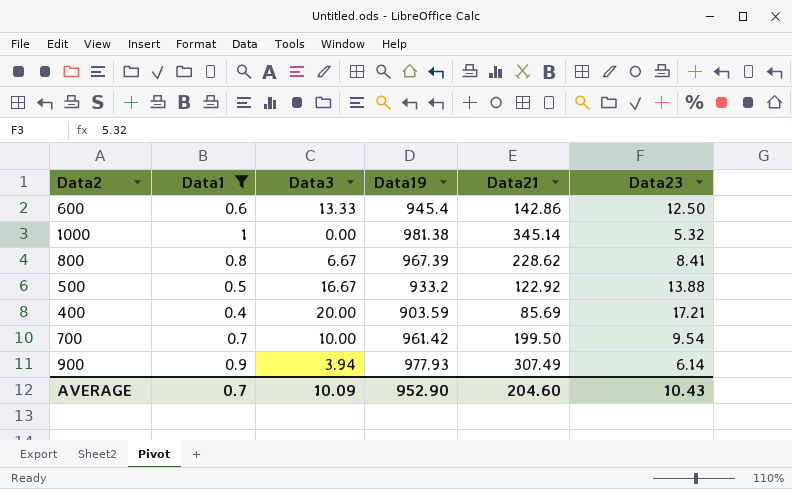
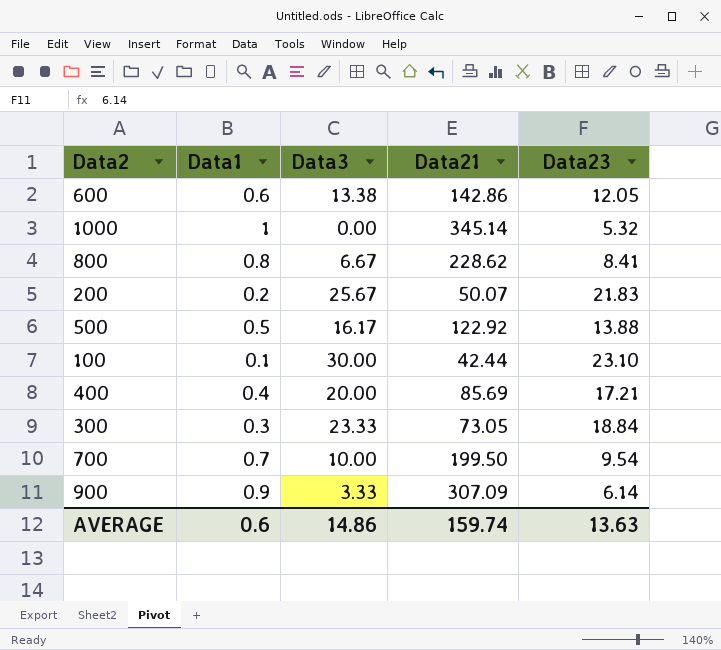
filter: Data1 >= 0.4 -> none
column Data19 | position: 4 -> none
600 | Data3: 13.33 -> 13.38
600 | Data23: 12.50 -> 12.05
500 | Data3: 16.67 -> 16.17
900 | Data3: 3.94 -> 3.33
900 | Data21: 307.49 -> 307.09
AVERAGE | Data1: 0.7 -> 0.6
AVERAGE | Data3: 10.09 -> 14.86
AVERAGE | Data21: 204.60 -> 159.74
AVERAGE | Data23: 10.43 -> 13.63

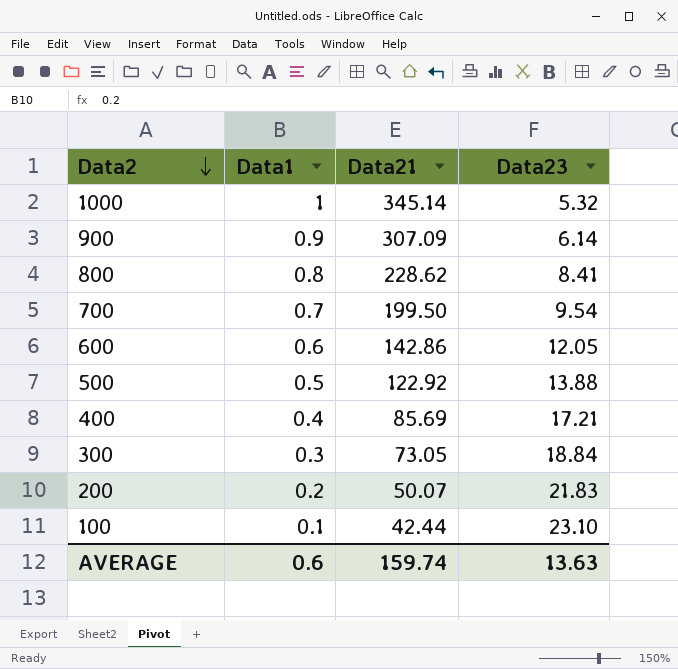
row order: none -> Data2 descending
column Data3 | position: 3 -> none

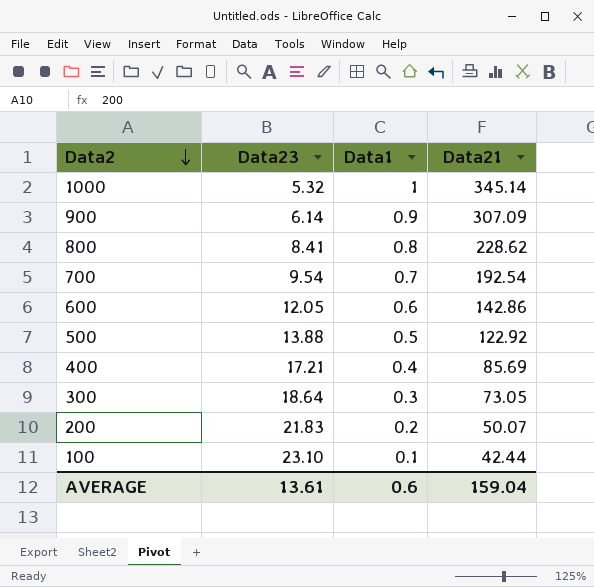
column Data23 | position: 4 -> 2
700 | Data21: 199.50 -> 192.54
300 | Data23: 18.84 -> 18.64
AVERAGE | Data23: 13.63 -> 13.61
AVERAGE | Data21: 159.74 -> 159.04

